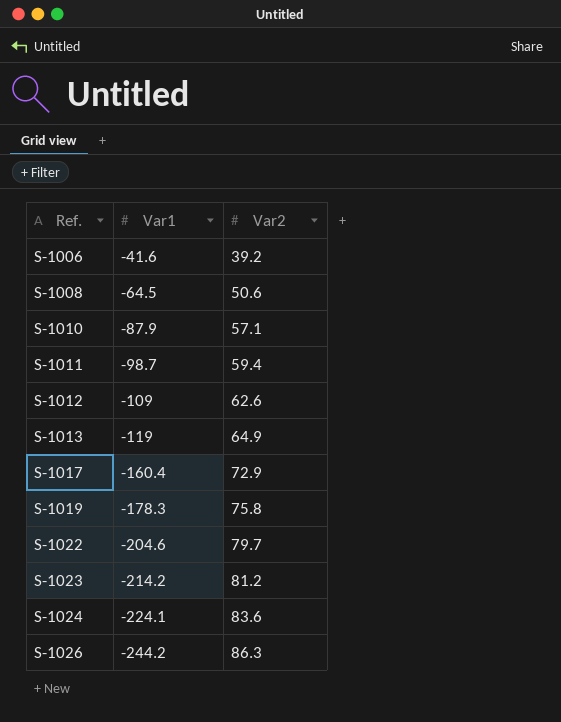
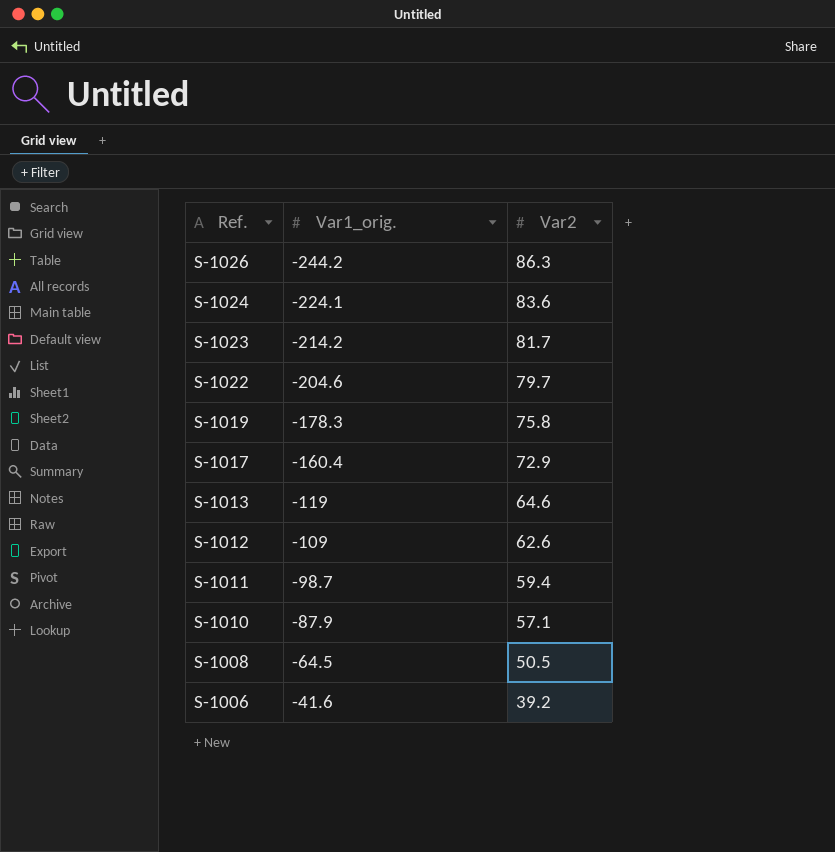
row order: Ref. ascending -> Ref. descending
column name: Var1 -> Var1_orig.
S-1023 | Var2: 81.2 -> 81.7
S-1013 | Var2: 64.9 -> 64.6
S-1008 | Var2: 50.6 -> 50.5

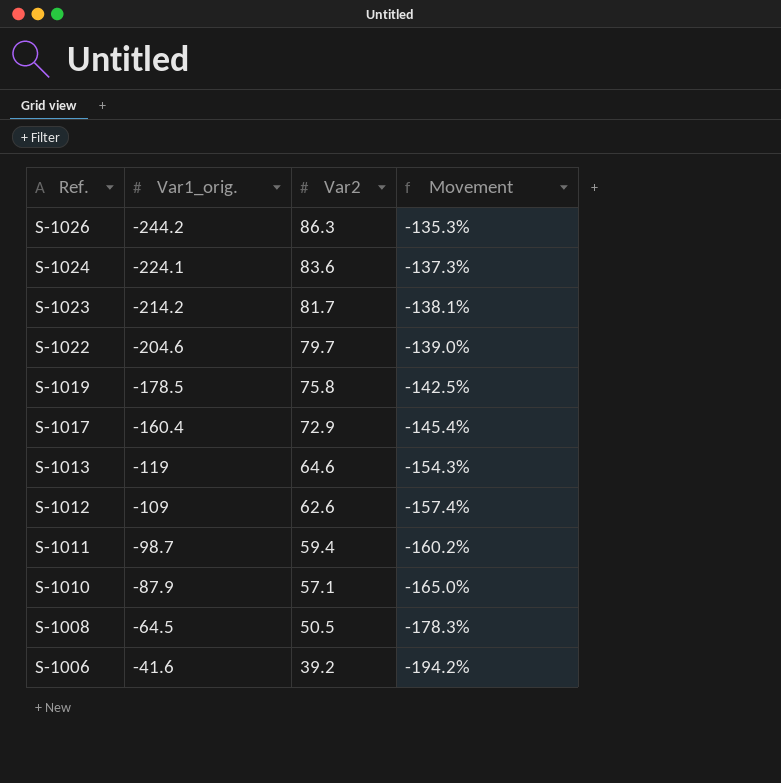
column Movement | formula: none -> ([Var2] - [Var1_orig.]) / [Var1_orig.]
S-1019 | Var1_orig.: -178.3 -> -178.5

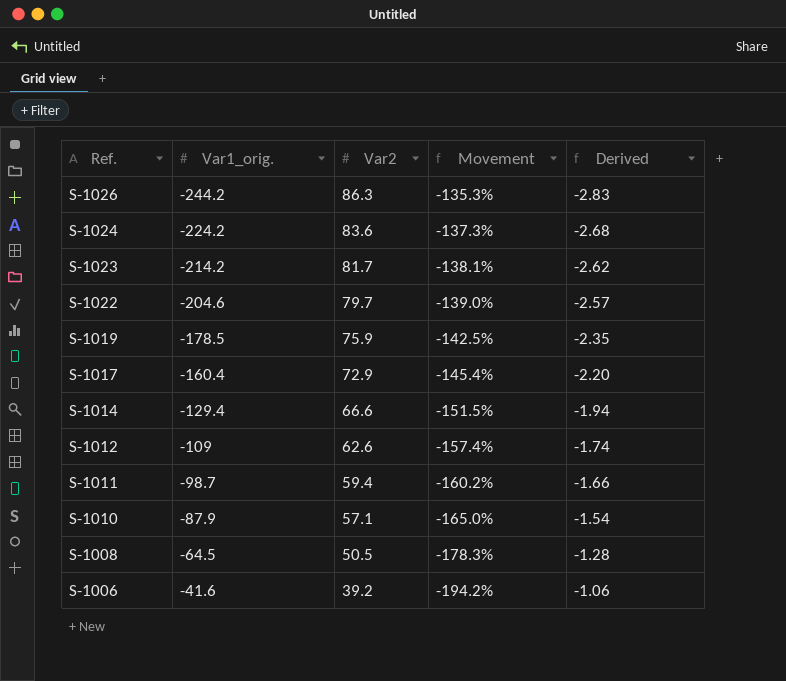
column Derived | formula: none -> [Var1_orig.] / [Var2]
row S-1013: -119 | 64.6 | -154.3% -> none
S-1024 | Var1_orig.: -224.1 -> -224.2
S-1019 | Var2: 75.8 -> 75.9
row S-1014: none -> -129.4 | 66.6 | -151.5% | -1.94

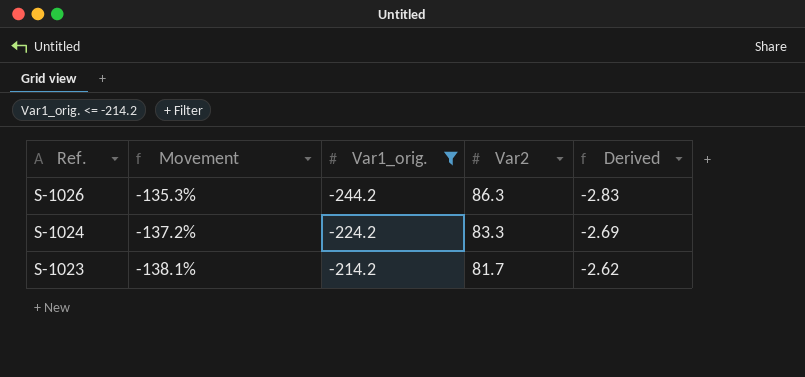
filter: none -> Var1_orig. <= -214.2
column Movement | position: 4 -> 2
S-1024 | Movement: -137.3% -> -137.2%
S-1024 | Var2: 83.6 -> 83.3
S-1024 | Derived: -2.68 -> -2.69

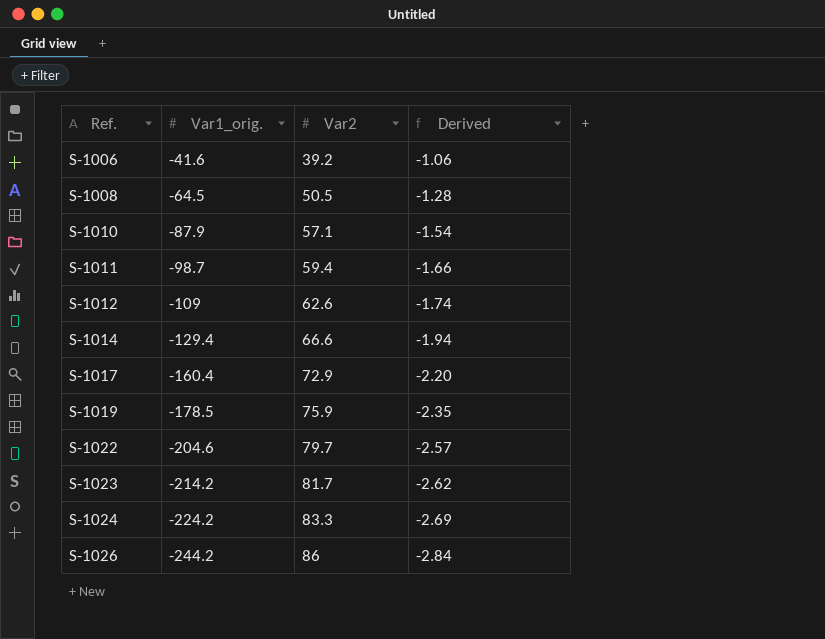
filter: Var1_orig. <= -214.2 -> none
row order: Ref. descending -> Ref. ascending
column Movement | formula: ([Var2] - [Var1_orig.]) / [Var1_orig.] -> none
S-1026 | Var2: 86.3 -> 86
S-1026 | Derived: -2.83 -> -2.84

